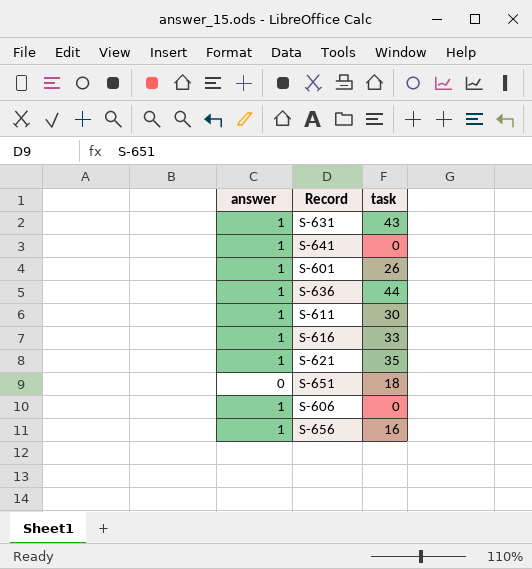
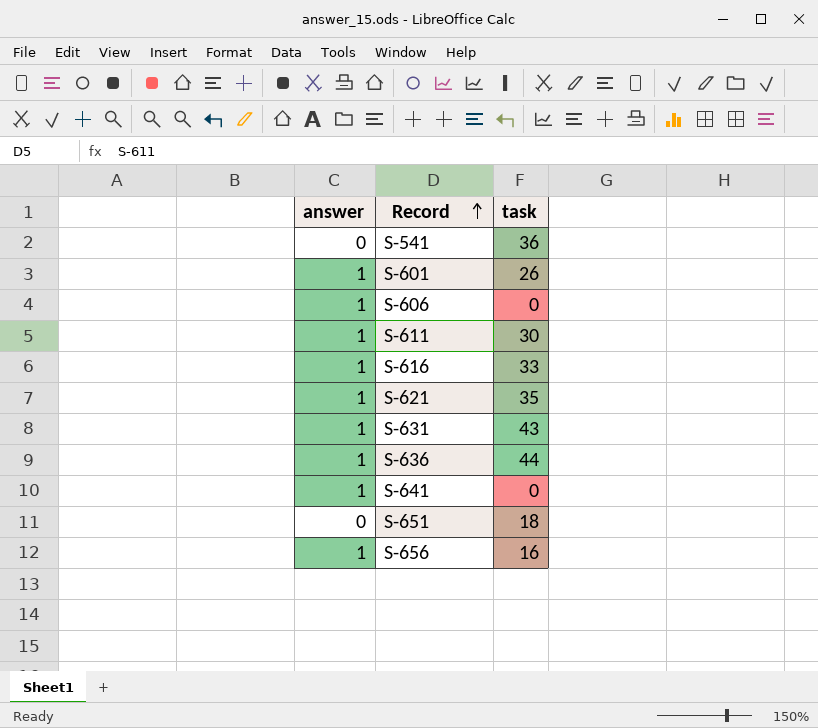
row order: none -> Record ascending
row S-541: none -> 0 | 36

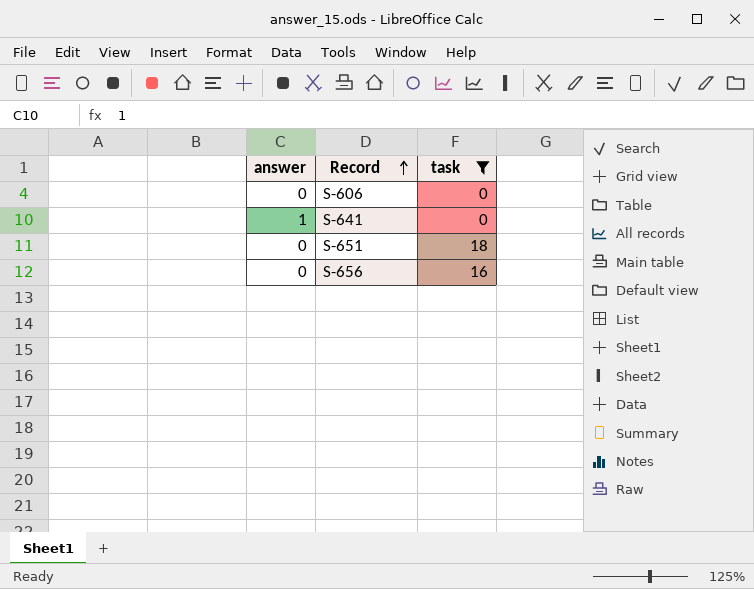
filter: none -> task <= 18
S-606 | answer: 1 -> 0
S-656 | answer: 1 -> 0

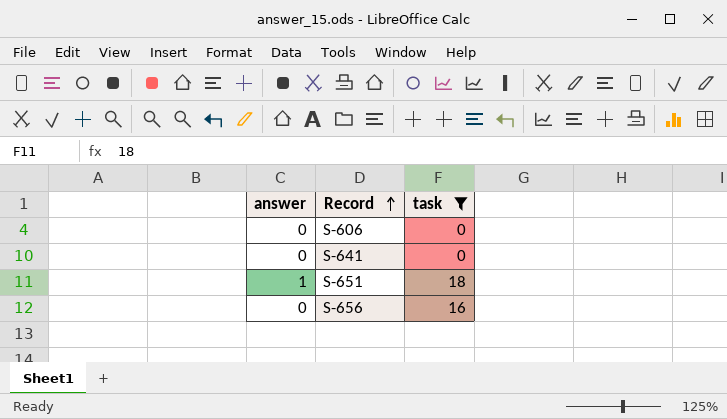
S-641 | answer: 1 -> 0
S-651 | answer: 0 -> 1

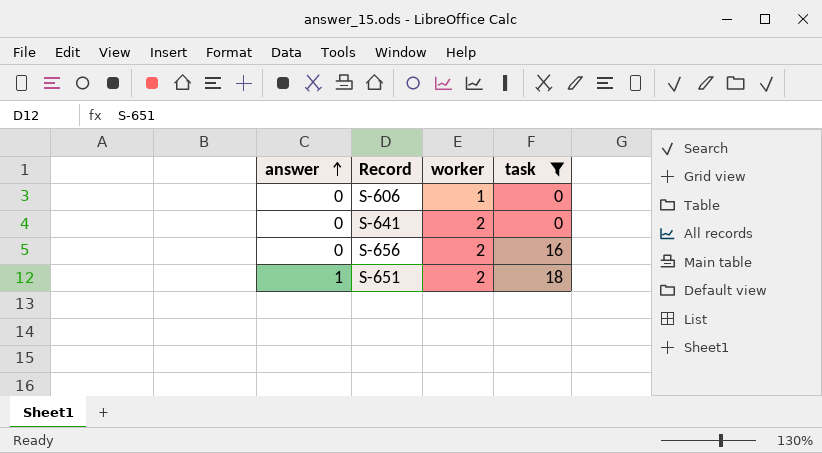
row order: Record ascending -> answer ascending
column worker | position: none -> 3

